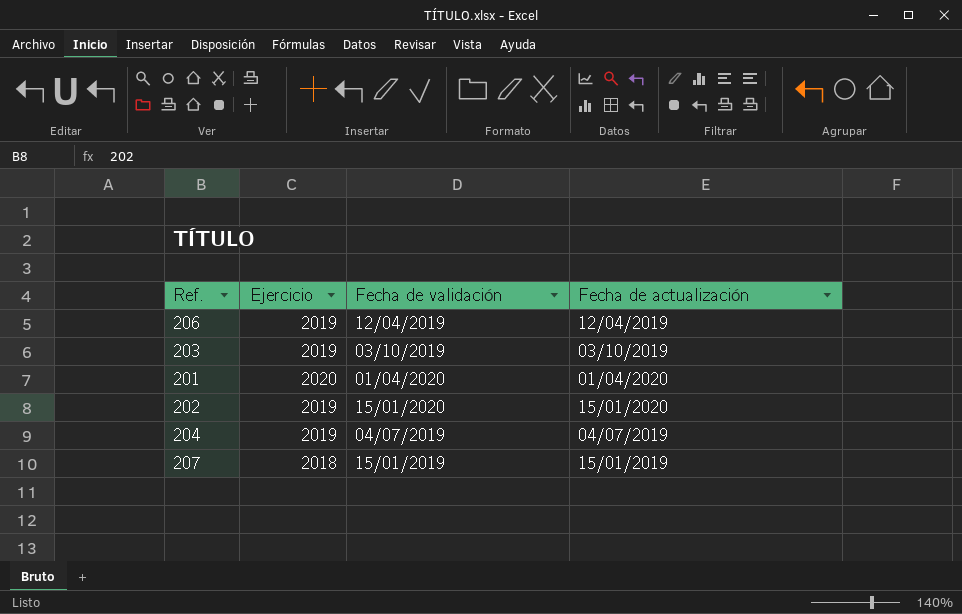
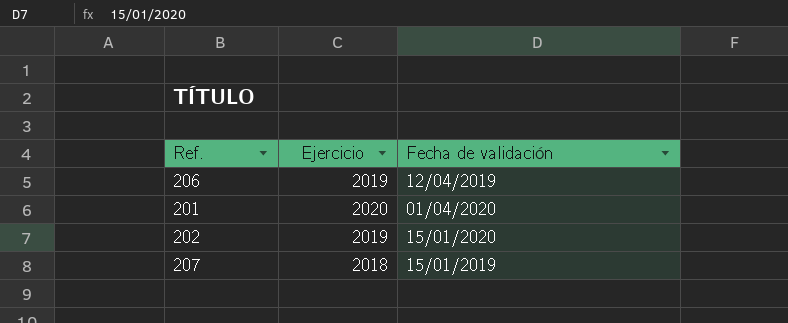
column Fecha de actualización | position: 4 -> none
row 203: 2019 | 03/10/2019 | 03/10/2019 -> none
row 204: 2019 | 04/07/2019 | 04/07/2019 -> none

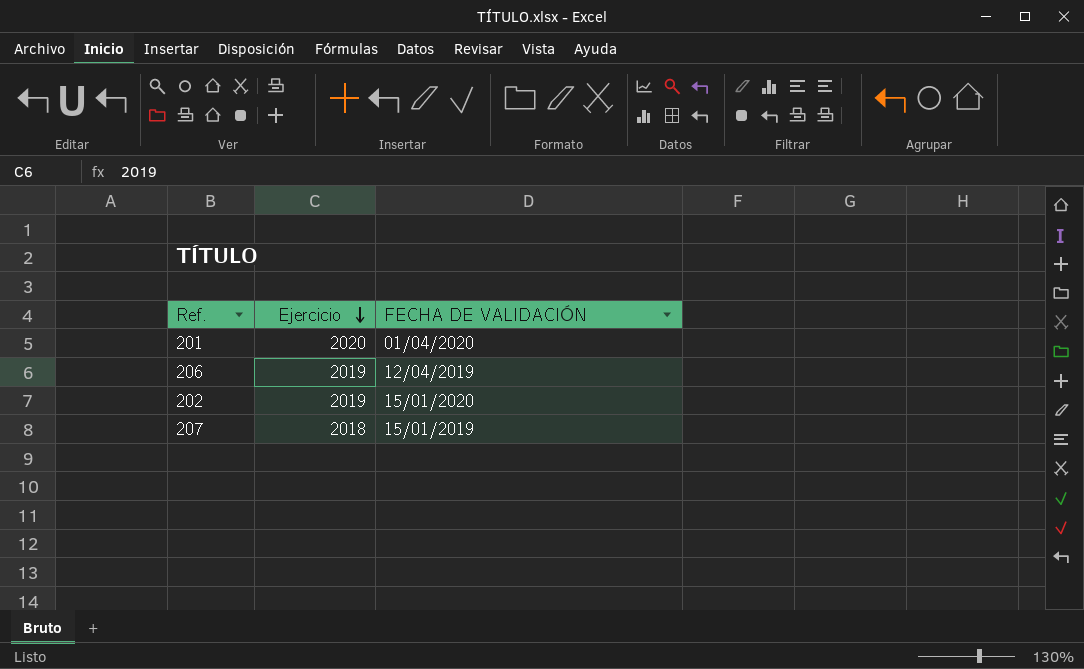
row order: none -> Ejercicio descending
column name: Fecha de validación -> FECHA DE VALIDACIÓN

